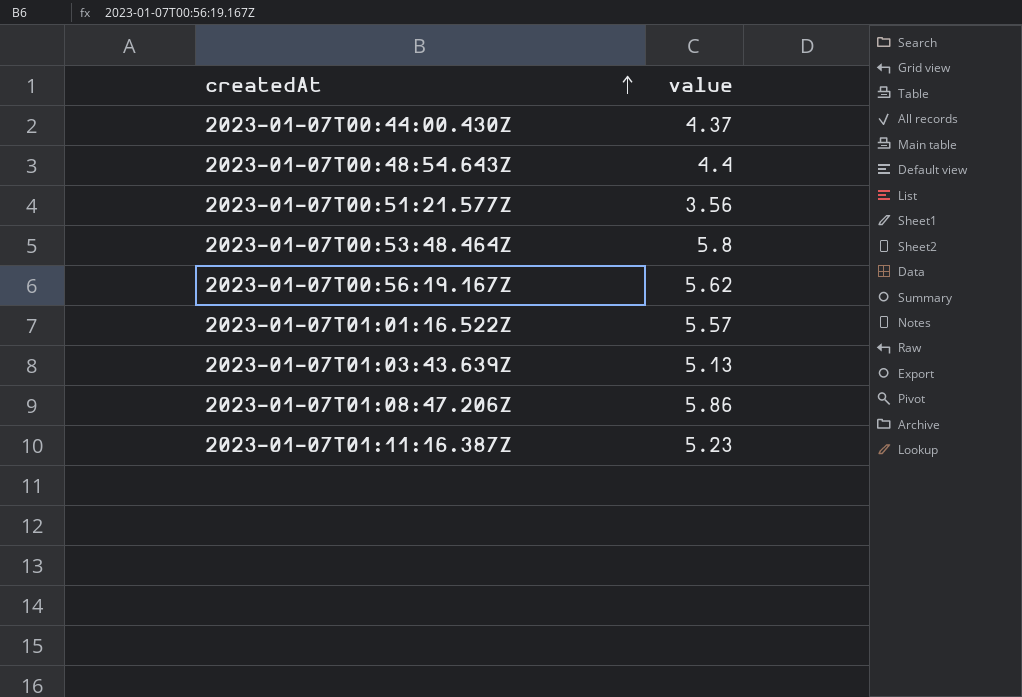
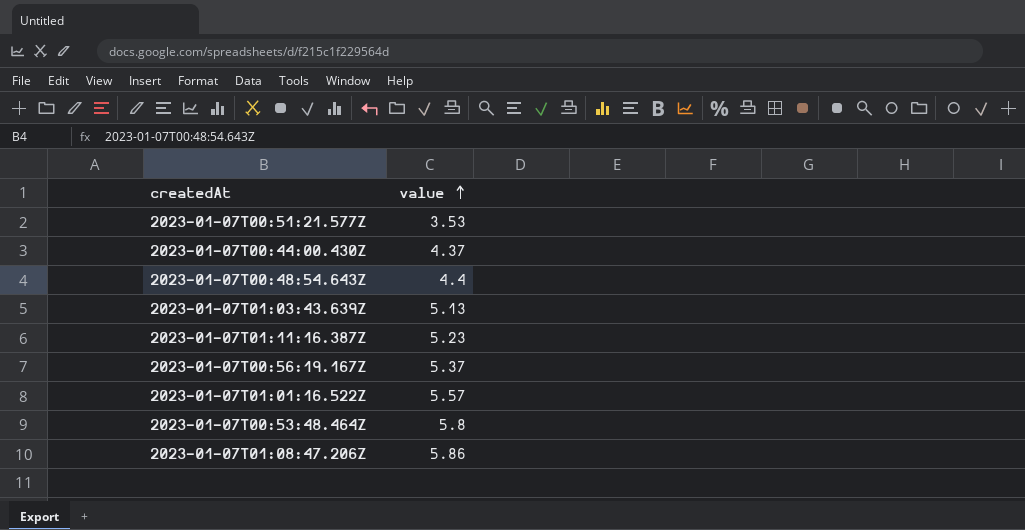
row order: createdAt ascending -> value ascending
2023-01-07T00:51:21.577Z | value: 3.56 -> 3.53
2023-01-07T00:56:19.167Z | value: 5.62 -> 5.37

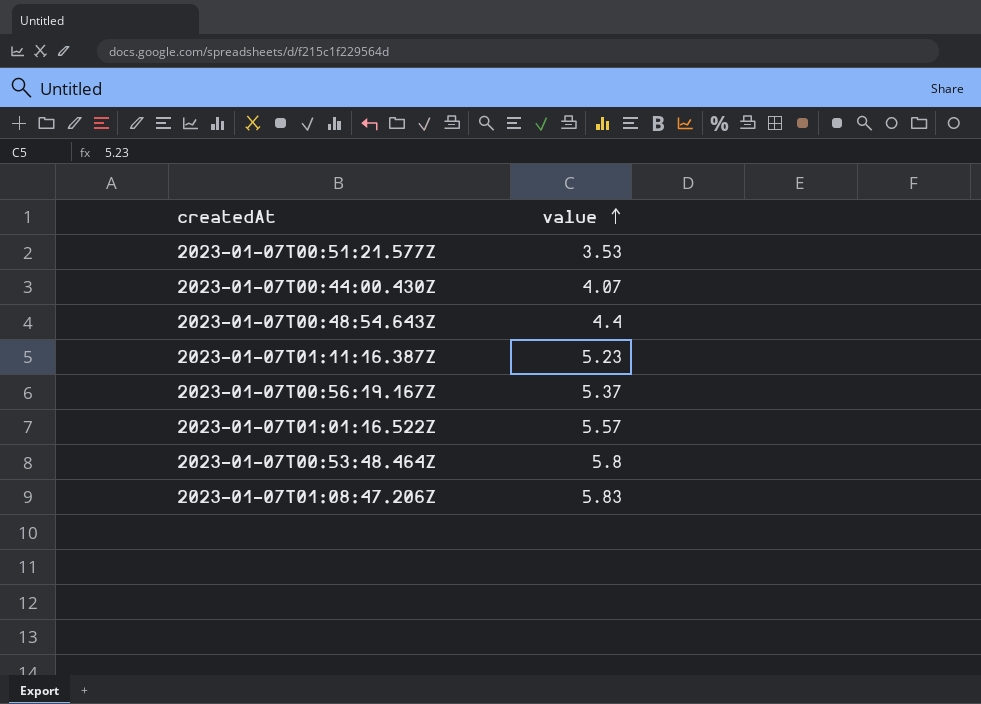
row 2023-01-07T01:03:43.639Z: 5.13 -> none
2023-01-07T00:44:00.430Z | value: 4.37 -> 4.07
2023-01-07T01:08:47.206Z | value: 5.86 -> 5.83

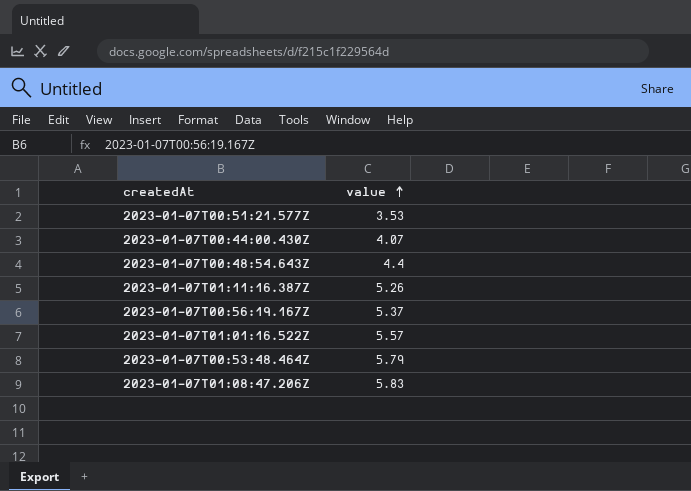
2023-01-07T01:11:16.387Z | value: 5.23 -> 5.26
2023-01-07T00:53:48.464Z | value: 5.8 -> 5.79

